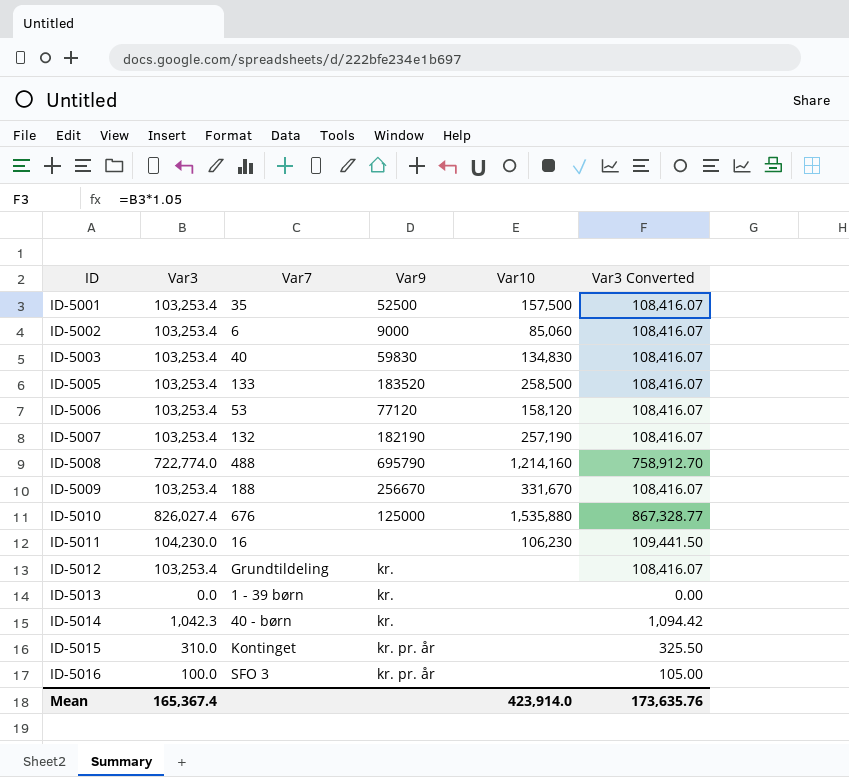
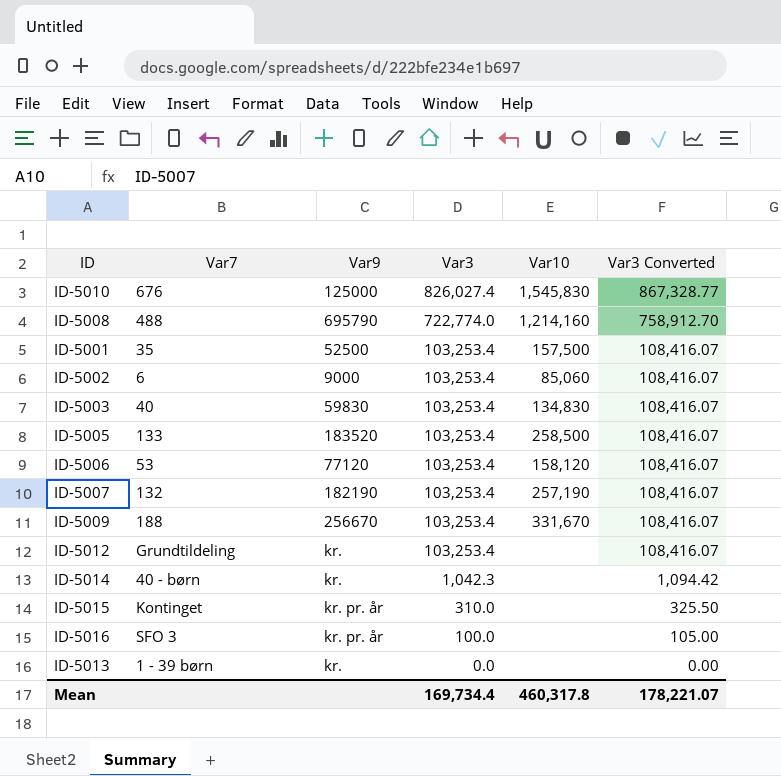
row order: ID ascending -> Var3 descending
column Var3 | position: 2 -> 4
row ID-5011: 104,230.0 | 16 | none | 106,230 | 109,441.50 -> none
ID-5010 | Var10: 1,535,880 -> 1,545,830
Mean | Var3: 165,367.4 -> 169,734.4
Mean | Var10: 423,914.0 -> 460,317.8
Mean | Var3 Converted: 173,635.76 -> 178,221.07

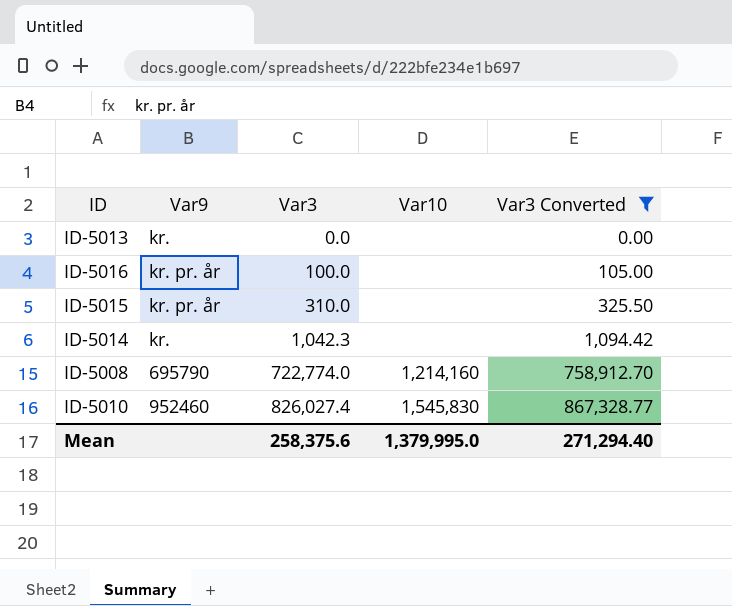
filter: none -> Var3 Converted != 108,416.07
row order: Var3 descending -> Var3 ascending
column Var7 | position: 2 -> none
ID-5010 | Var9: 125000 -> 952460
Mean | Var3: 169,734.4 -> 258,375.6
Mean | Var10: 460,317.8 -> 1,379,995.0
Mean | Var3 Converted: 178,221.07 -> 271,294.40

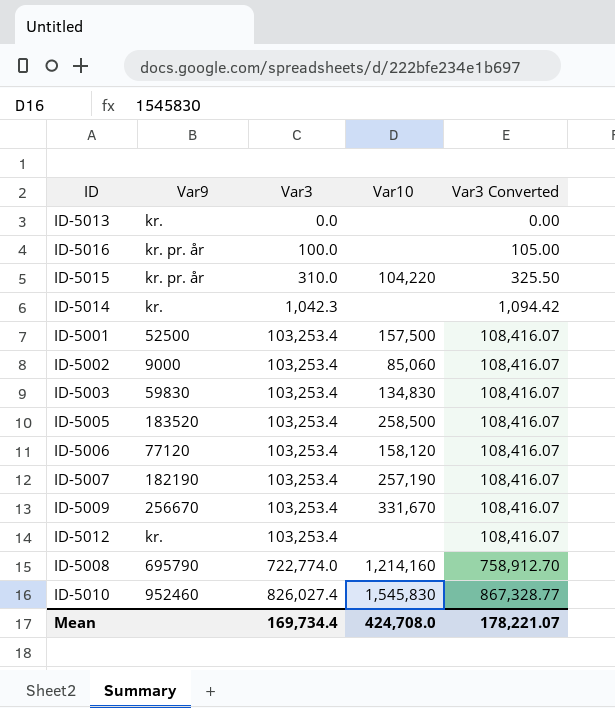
filter: Var3 Converted != 108,416.07 -> none
ID-5015 | Var10: none -> 104,220
Mean | Var3: 258,375.6 -> 169,734.4
Mean | Var10: 1,379,995.0 -> 424,708.0
Mean | Var3 Converted: 271,294.40 -> 178,221.07

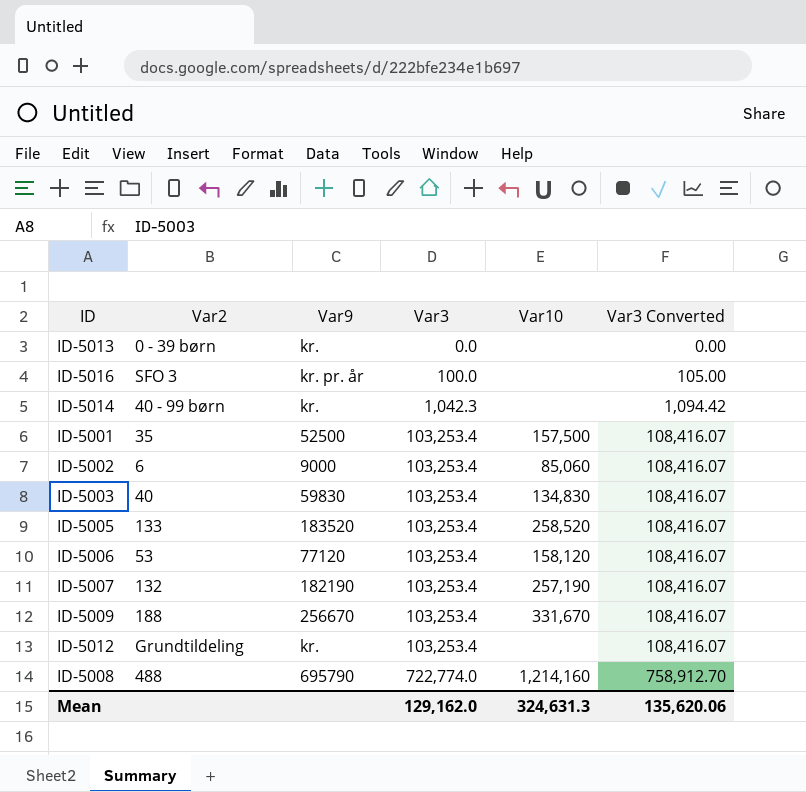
column Var2 | position: none -> 2
row ID-5015: kr. pr. år | 310.0 | 104,220 | 325.50 -> none
row ID-5010: 952460 | 826,027.4 | 1,545,830 | 867,328.77 -> none
ID-5005 | Var10: 258,500 -> 258,520
Mean | Var3: 169,734.4 -> 129,162.0
Mean | Var10: 424,708.0 -> 324,631.3
Mean | Var3 Converted: 178,221.07 -> 135,620.06

